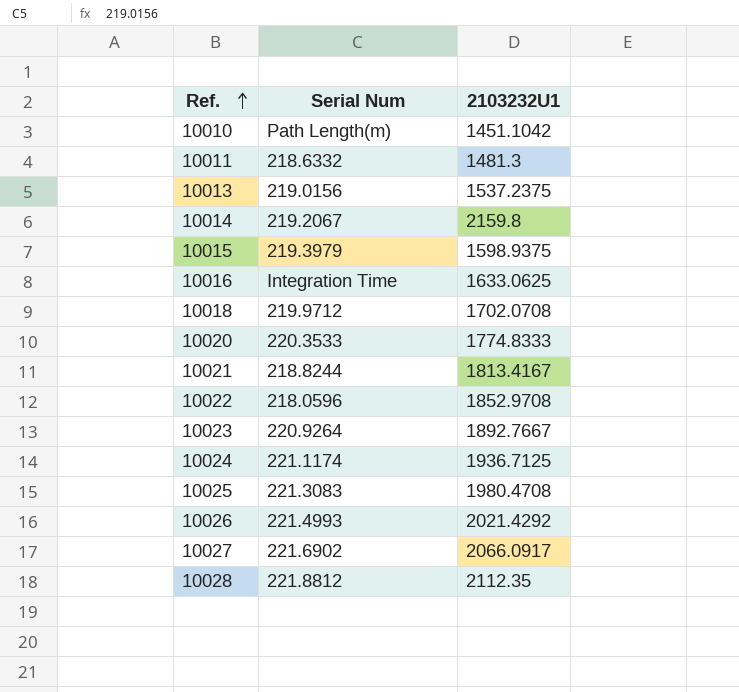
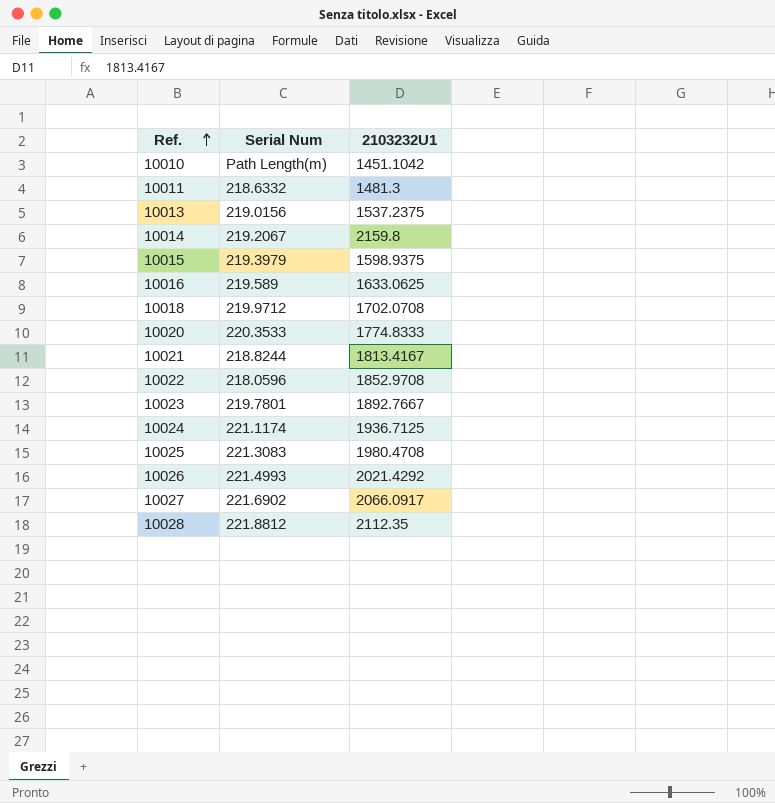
10016 | Serial Num: Integration Time -> 219.589
10023 | Serial Num: 220.9264 -> 219.7801

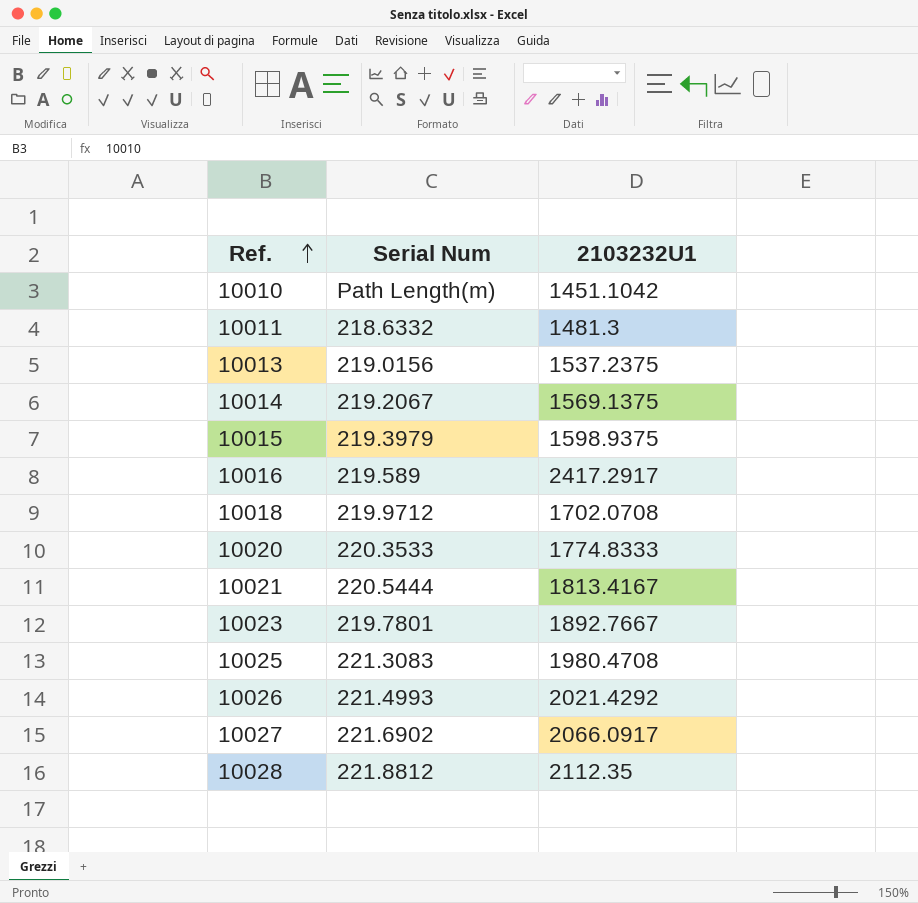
row 10022: 218.0596 | 1852.9708 -> none
row 10024: 221.1174 | 1936.7125 -> none
10014 | 2103232U1: 2159.8 -> 1569.1375
10016 | 2103232U1: 1633.0625 -> 2417.2917
10021 | Serial Num: 218.8244 -> 220.5444

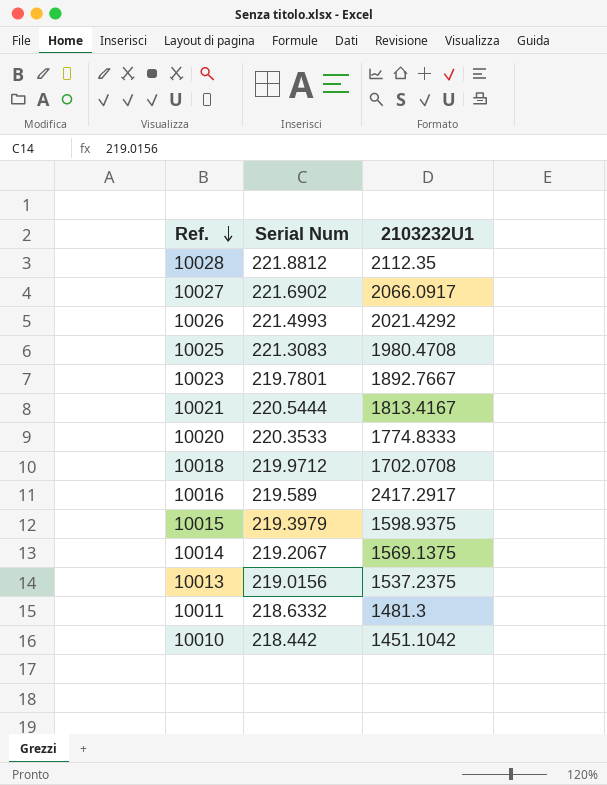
row order: Ref. ascending -> Ref. descending
10010 | Serial Num: Path Length(m) -> 218.442

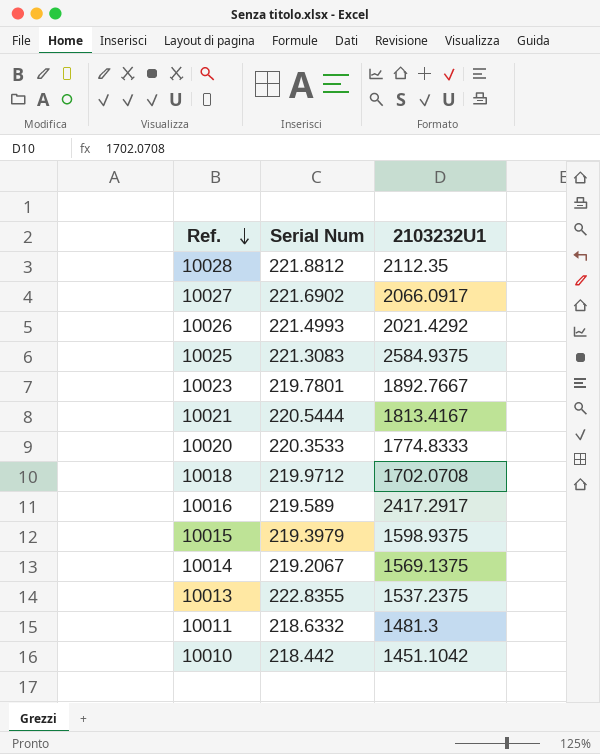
10025 | 2103232U1: 1980.4708 -> 2584.9375
10013 | Serial Num: 219.0156 -> 222.8355

